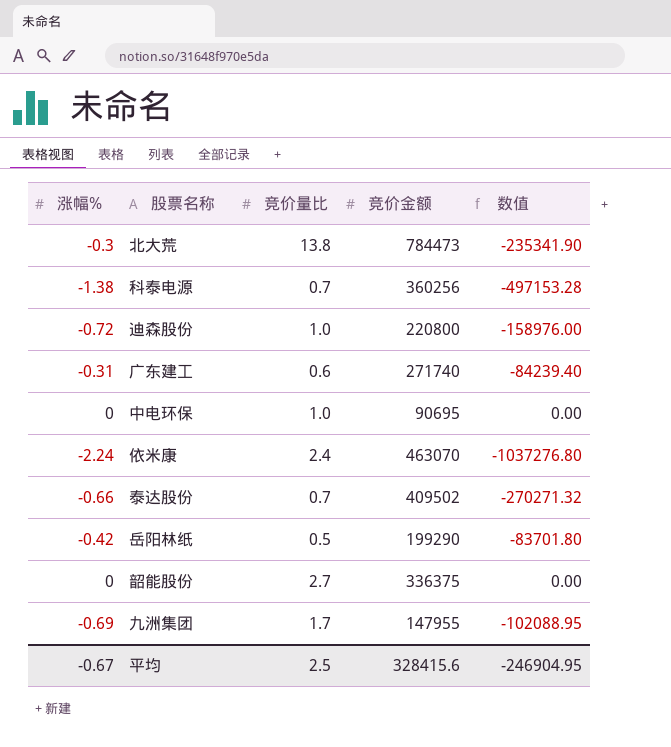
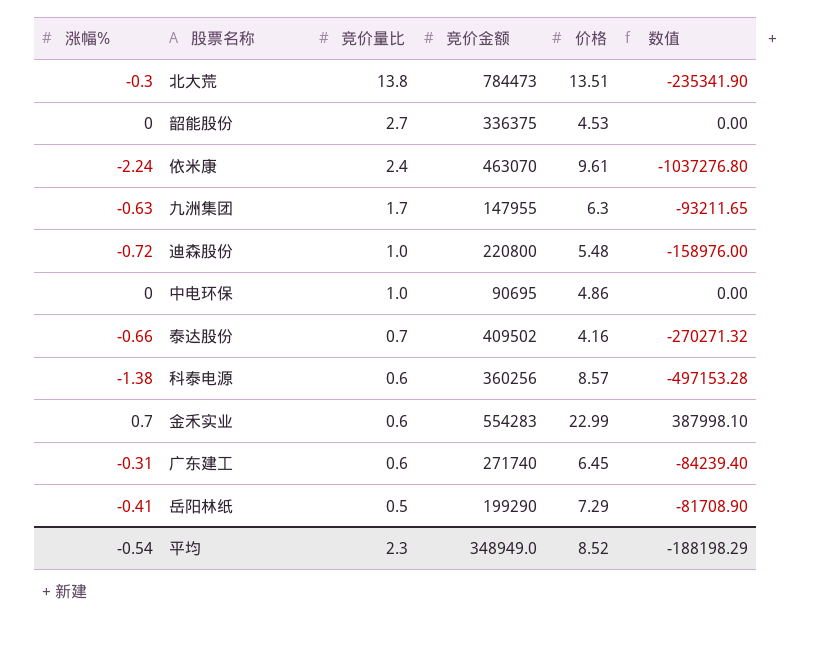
row order: none -> 竞价量比 descending
column 价格 | position: none -> 5
九洲集团 | 涨幅%: -0.69 -> -0.63
九洲集团 | 数值: -102088.95 -> -93211.65
科泰电源 | 竞价量比: 0.7 -> 0.6
row 金禾实业: none -> 0.7 | 0.6 | 554283 | 22.99 | 387998.10
岳阳林纸 | 涨幅%: -0.42 -> -0.41
岳阳林纸 | 数值: -83701.80 -> -81708.90
平均 | 涨幅%: -0.67 -> -0.54
平均 | 竞价量比: 2.5 -> 2.3
平均 | 竞价金额: 328415.6 -> 348949.0
平均 | 数值: -246904.95 -> -188198.29

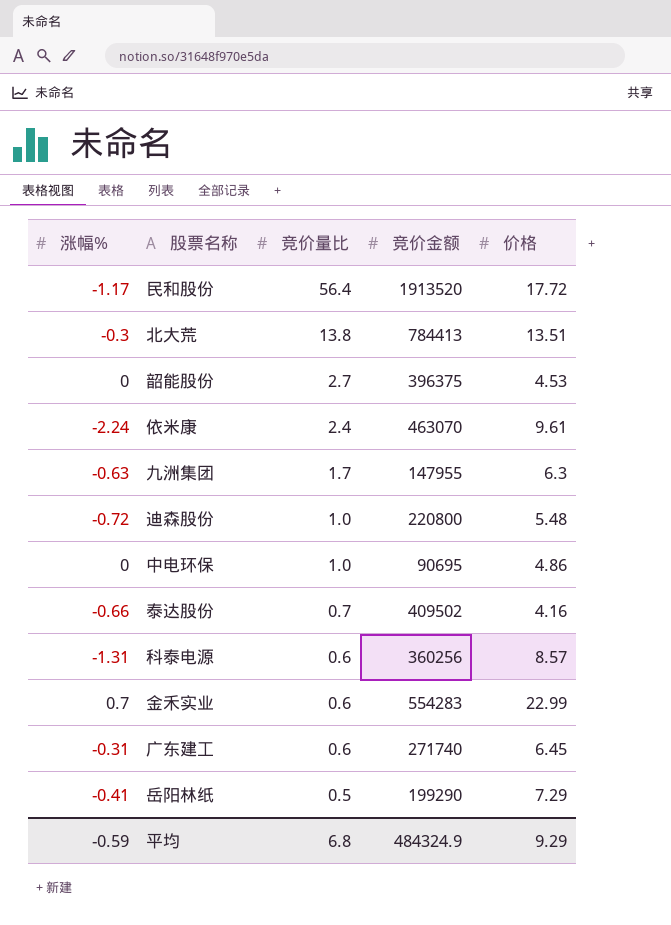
column 数值 | formula: [涨幅%] * [竞价金额] -> none
row 民和股份: none -> -1.17 | 56.4 | 1913520 | 17.72
北大荒 | 竞价金额: 784473 -> 784413
韶能股份 | 竞价金额: 336375 -> 396375
科泰电源 | 涨幅%: -1.38 -> -1.31
平均 | 涨幅%: -0.54 -> -0.59
平均 | 竞价量比: 2.3 -> 6.8
平均 | 竞价金额: 348949.0 -> 484324.9
平均 | 价格: 8.52 -> 9.29

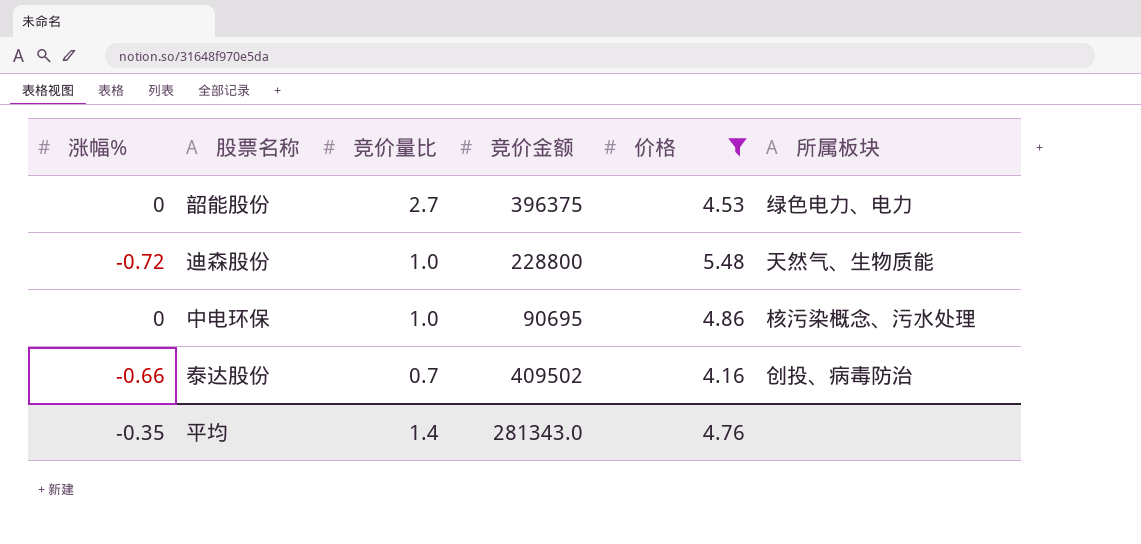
filter: none -> 价格 <= 5.48
column 所属板块 | position: none -> 6
迪森股份 | 竞价金额: 220800 -> 228800
平均 | 涨幅%: -0.59 -> -0.35
平均 | 竞价量比: 6.8 -> 1.4
平均 | 竞价金额: 484324.9 -> 281343.0
平均 | 价格: 9.29 -> 4.76

